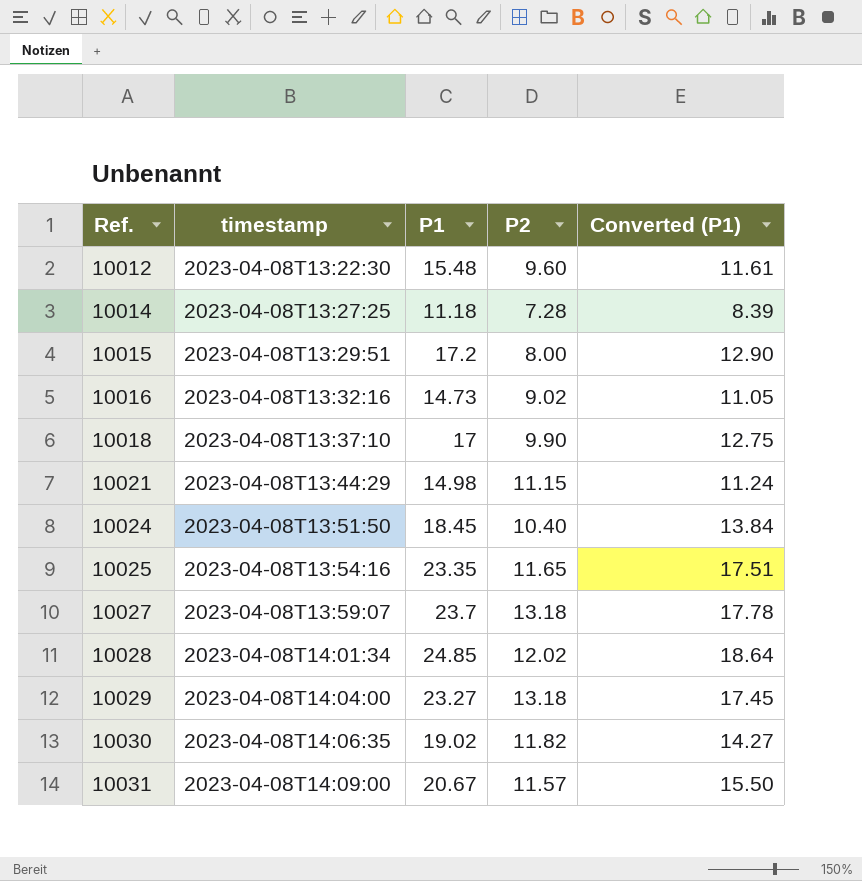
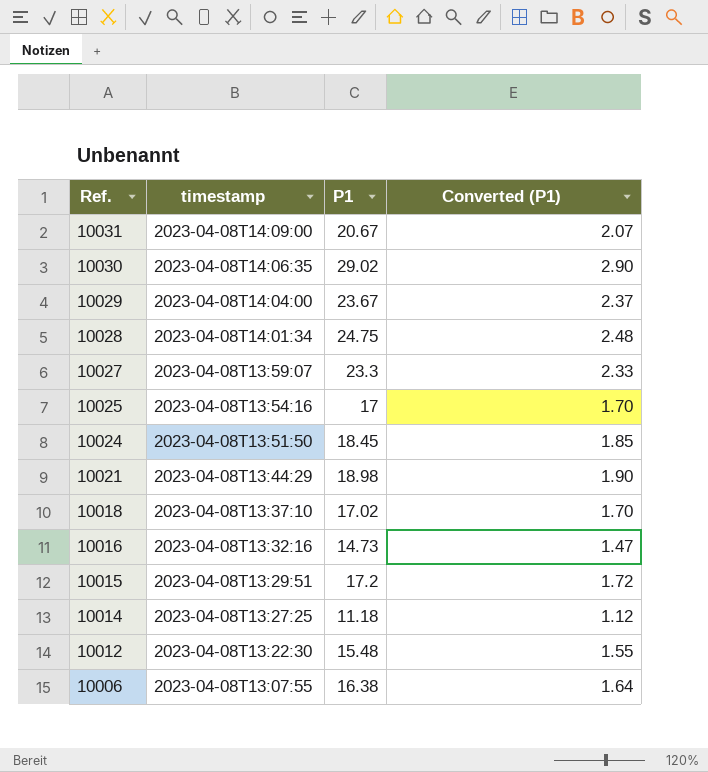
row order: Ref. ascending -> Ref. descending
column P2 | position: 4 -> none
column Converted (P1) | formula: [P1] * 0.75 -> [P1] * 0.1
10030 | P1: 19.02 -> 29.02
10029 | P1: 23.27 -> 23.67
10028 | P1: 24.85 -> 24.75
10027 | P1: 23.7 -> 23.3
10025 | P1: 23.35 -> 17
10021 | P1: 14.98 -> 18.98
10018 | P1: 17 -> 17.02
row 10006: none -> 2023-04-08T13:07:55 | 16.38 | 1.64

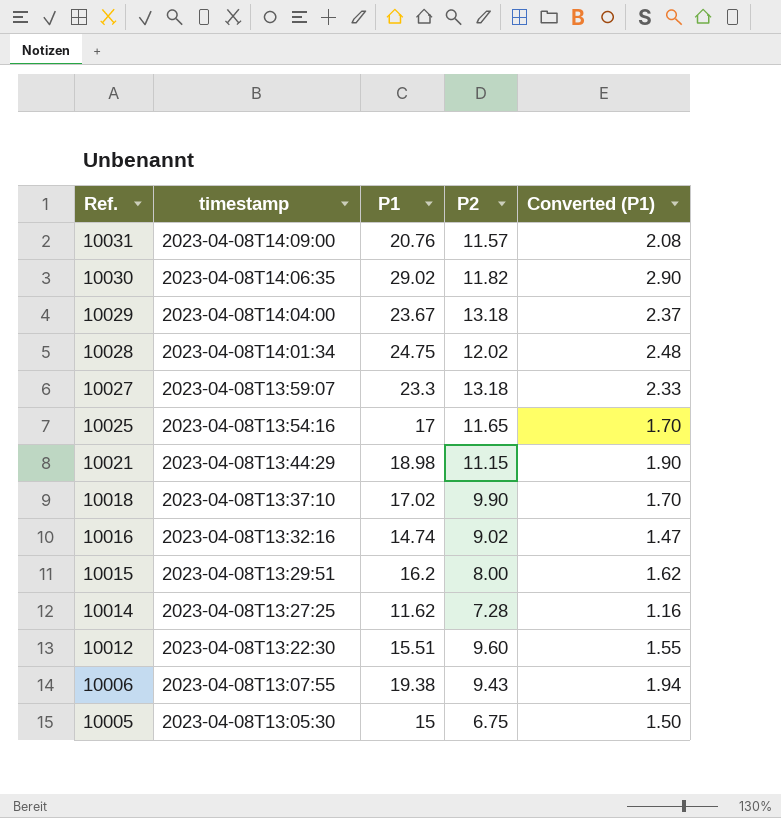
column P2 | position: none -> 4
row 10024: 2023-04-08T13:51:50 | 18.45 | 1.85 -> none
10031 | P1: 20.67 -> 20.76
10031 | Converted (P1): 2.07 -> 2.08
10016 | P1: 14.73 -> 14.74
10015 | P1: 17.2 -> 16.2
10015 | Converted (P1): 1.72 -> 1.62
10014 | P1: 11.18 -> 11.62
10014 | Converted (P1): 1.12 -> 1.16
10012 | P1: 15.48 -> 15.51
10006 | P1: 16.38 -> 19.38
10006 | Converted (P1): 1.64 -> 1.94
row 10005: none -> 2023-04-08T13:05:30 | 15 | 6.75 | 1.50

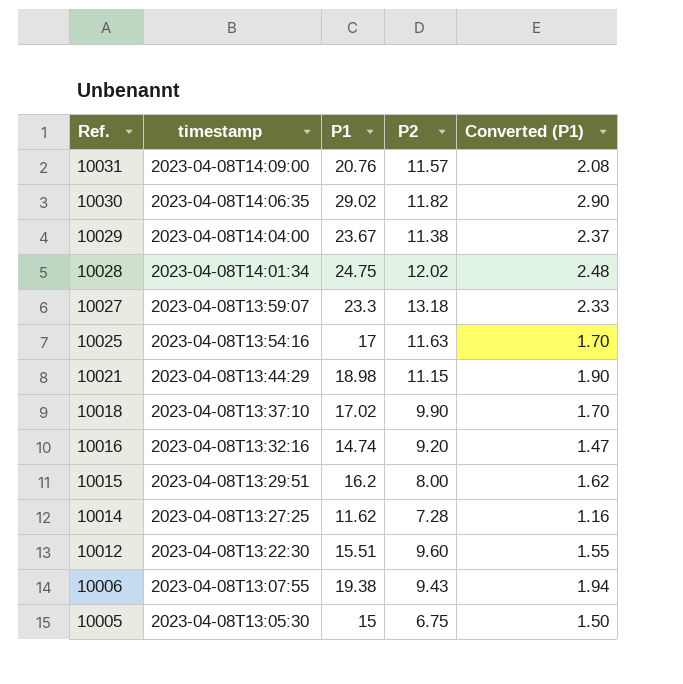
10029 | P2: 13.18 -> 11.38
10025 | P2: 11.65 -> 11.63
10016 | P2: 9.02 -> 9.20

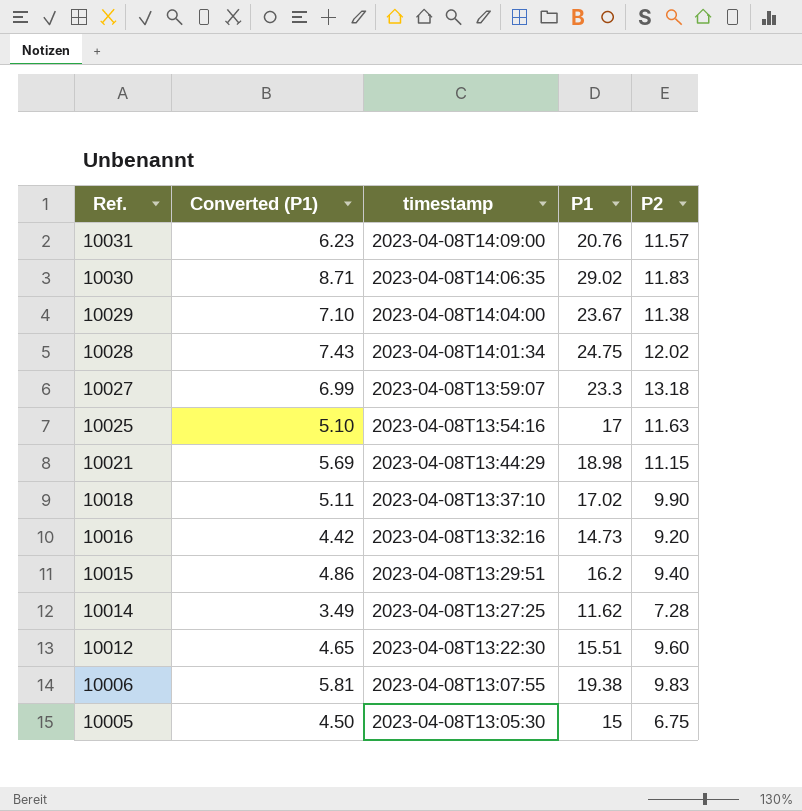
column Converted (P1) | formula: [P1] * 0.1 -> [P1] * 0.3
column Converted (P1) | position: 5 -> 2
10030 | P2: 11.82 -> 11.83
10016 | P1: 14.74 -> 14.73
10015 | P2: 8.00 -> 9.40
10006 | P2: 9.43 -> 9.83

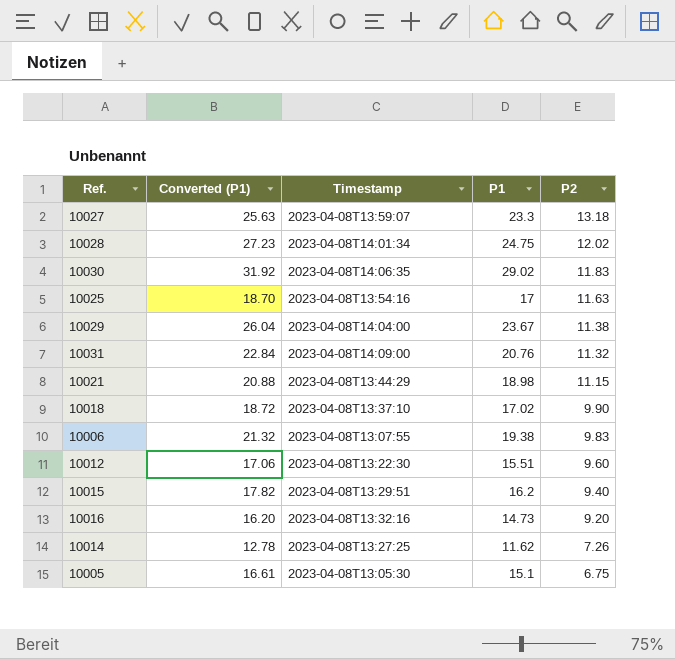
row order: Ref. descending -> P2 descending
column Converted (P1) | formula: [P1] * 0.3 -> [P1] * 1.1
column name: timestamp -> Timestamp
10031 | P2: 11.57 -> 11.32
10014 | P2: 7.28 -> 7.26
10005 | P1: 15 -> 15.1

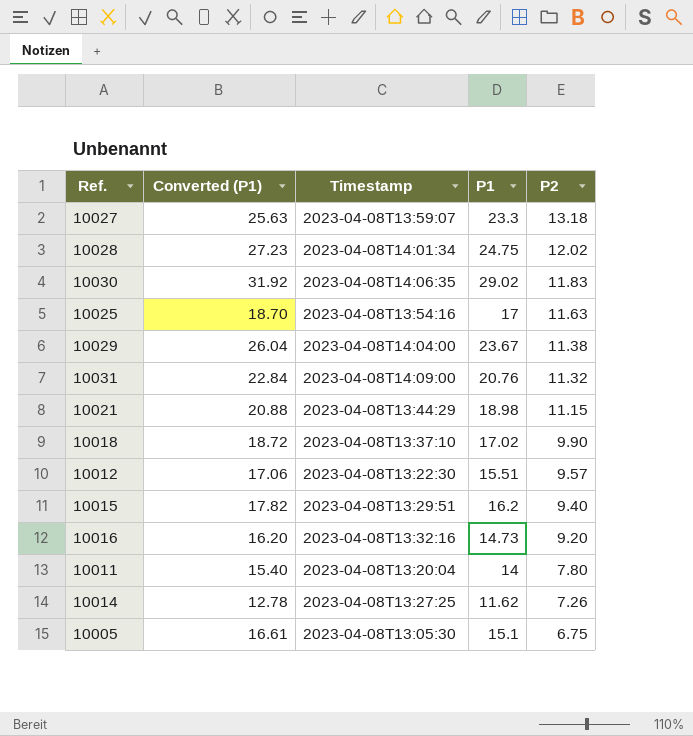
row 10006: 21.32 | 2023-04-08T13:07:55 | 19.38 | 9.83 -> none
10012 | P2: 9.60 -> 9.57
row 10011: none -> 15.40 | 2023-04-08T13:20:04 | 14 | 7.80

